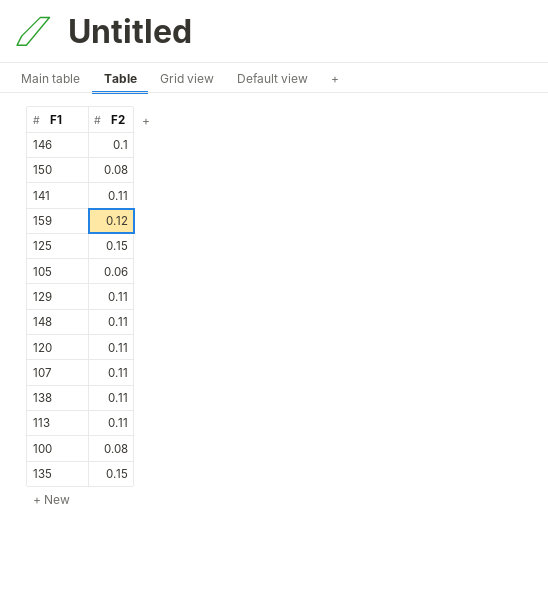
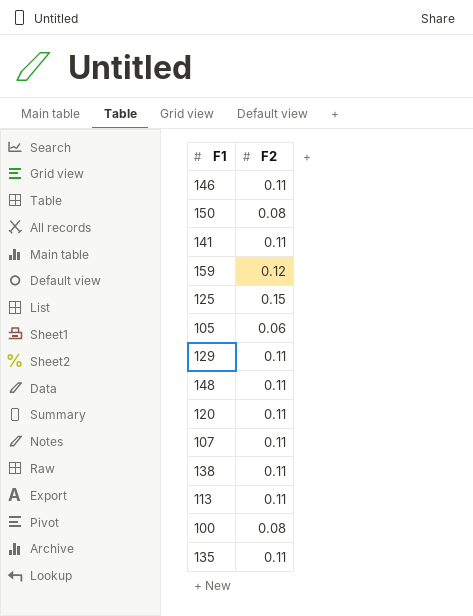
146 | F2: 0.1 -> 0.11
135 | F2: 0.15 -> 0.11

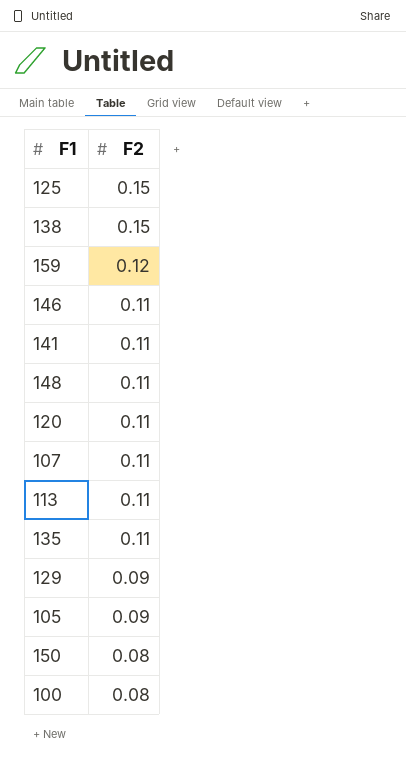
row order: none -> F2 descending
138 | F2: 0.11 -> 0.15
129 | F2: 0.11 -> 0.09
105 | F2: 0.06 -> 0.09

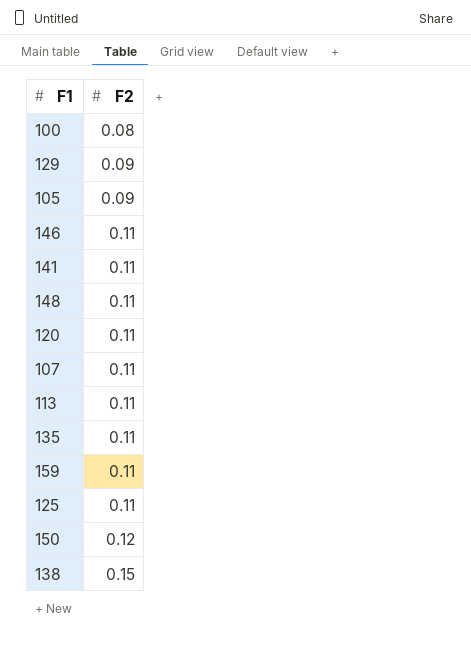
row order: F2 descending -> F2 ascending
159 | F2: 0.12 -> 0.11
125 | F2: 0.15 -> 0.11
150 | F2: 0.08 -> 0.12

